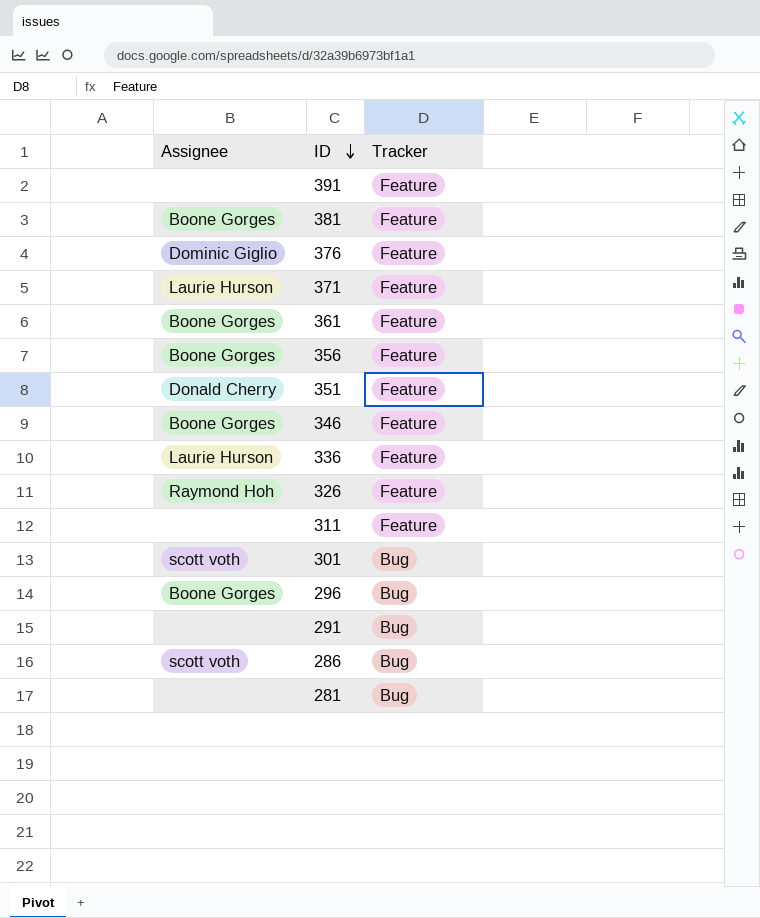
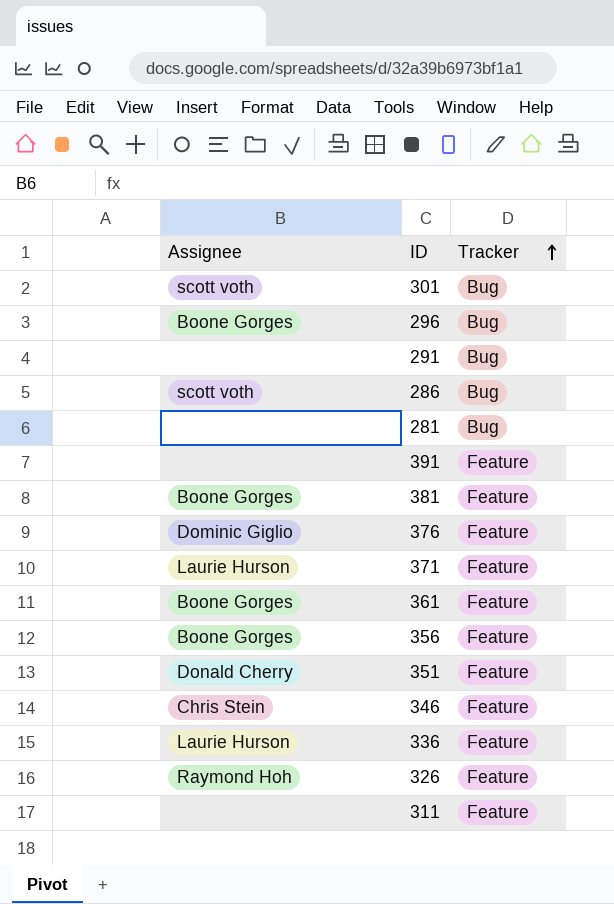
row order: ID descending -> Tracker ascending
346 | Assignee: Boone Gorges -> Chris Stein

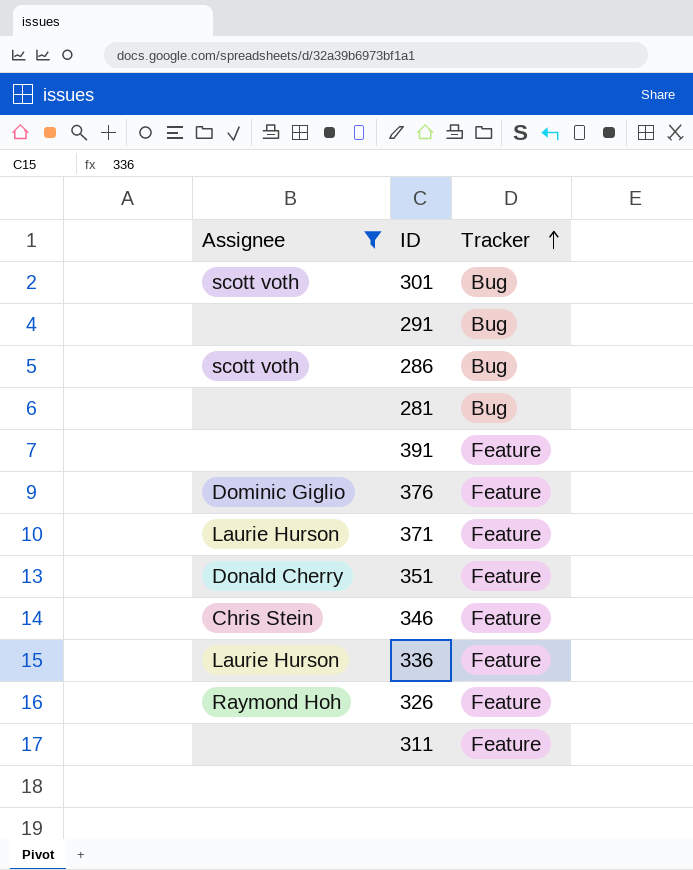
filter: none -> Assignee != Boone Gorges

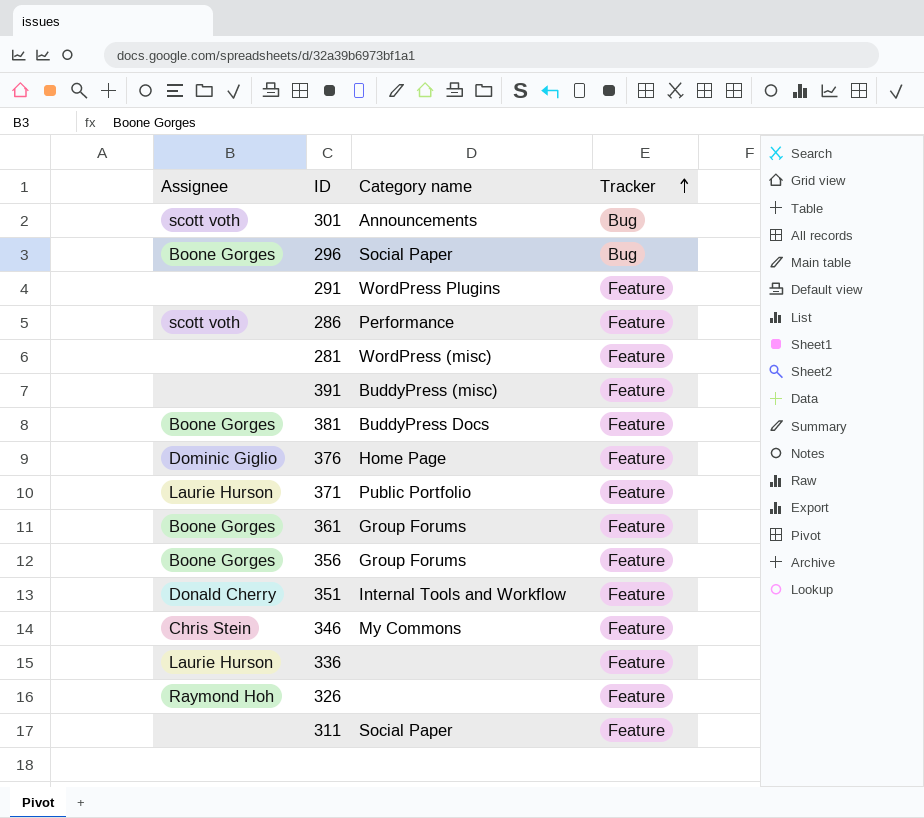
filter: Assignee != Boone Gorges -> none
column Category name | position: none -> 3
291 | Tracker: Bug -> Feature
286 | Tracker: Bug -> Feature
281 | Tracker: Bug -> Feature

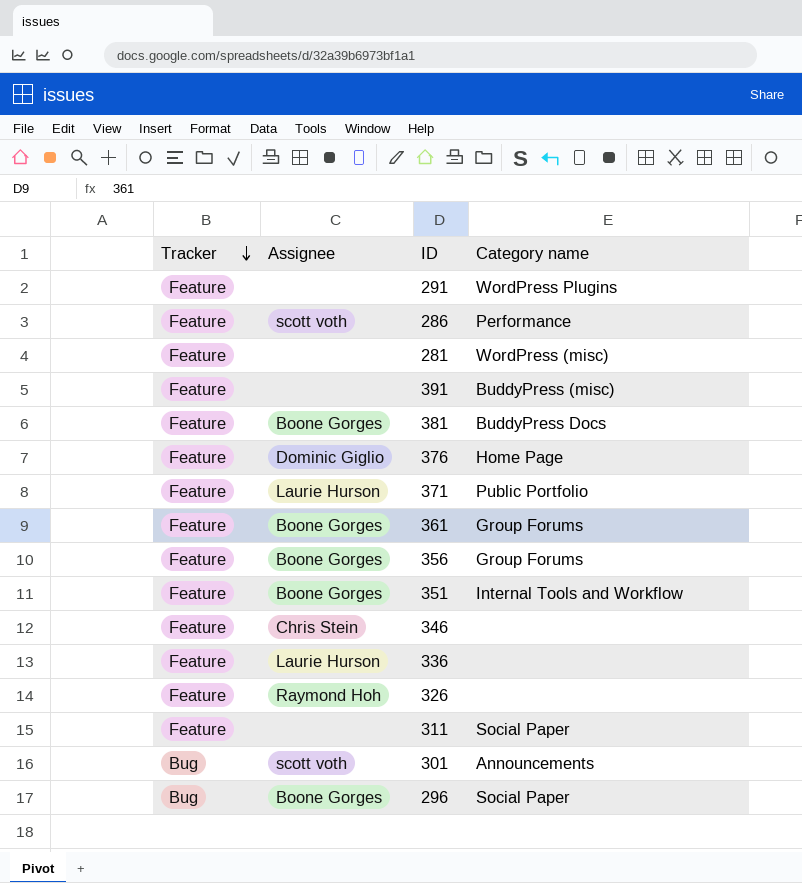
row order: Tracker ascending -> Tracker descending
column Tracker | position: 4 -> 1
351 | Assignee: Donald Cherry -> Boone Gorges
346 | Category name: My Commons -> none

